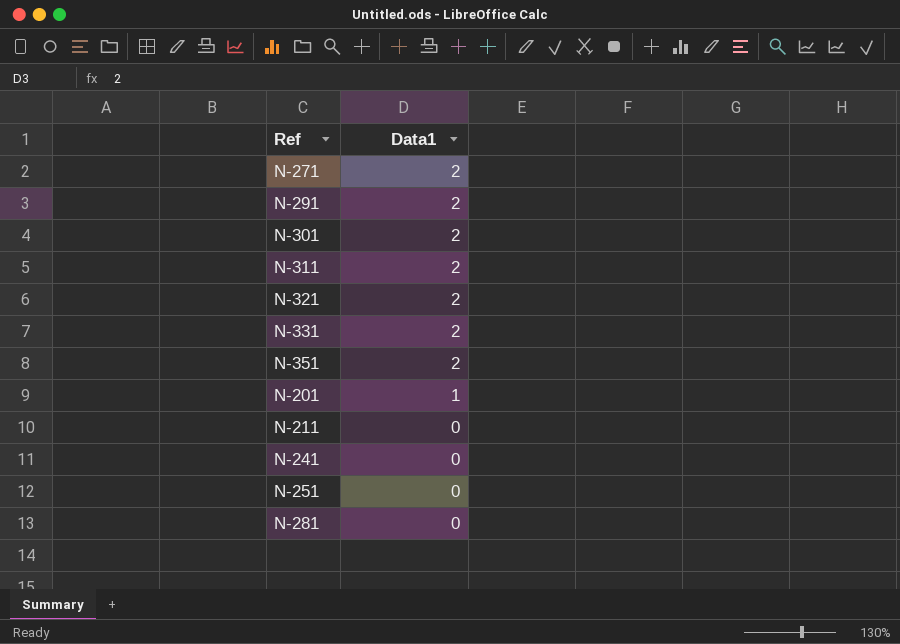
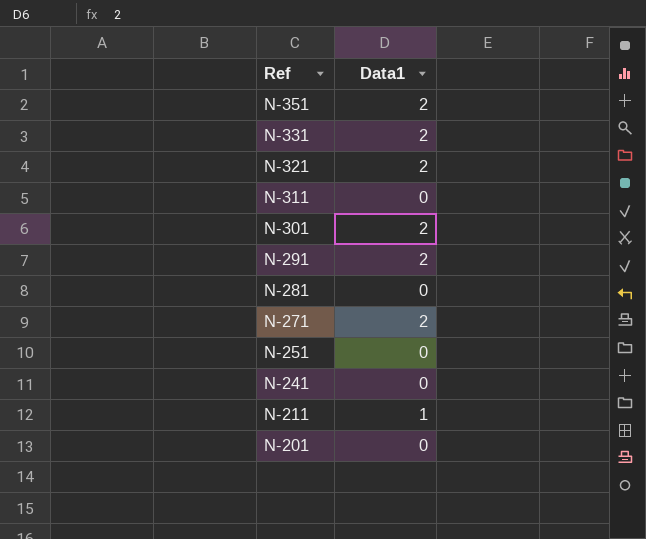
row order: Data1 descending -> Ref descending
N-311 | Data1: 2 -> 0
N-211 | Data1: 0 -> 1
N-201 | Data1: 1 -> 0

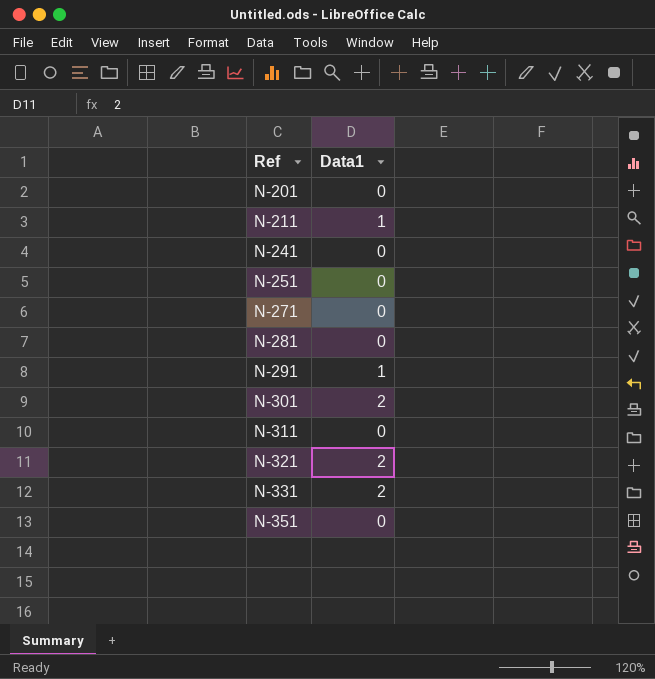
row order: Ref descending -> Ref ascending
N-271 | Data1: 2 -> 0
N-291 | Data1: 2 -> 1
N-351 | Data1: 2 -> 0

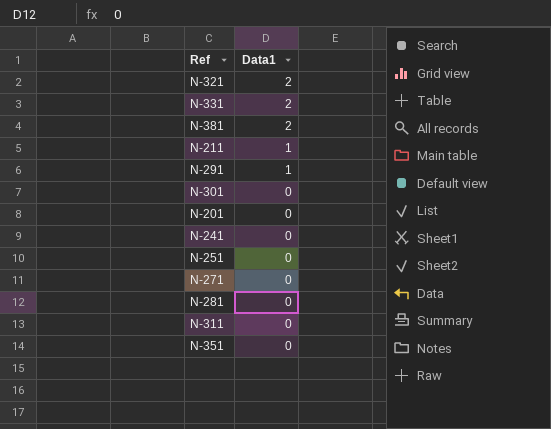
row order: Ref ascending -> Data1 descending
row N-381: none -> 2
N-301 | Data1: 2 -> 0

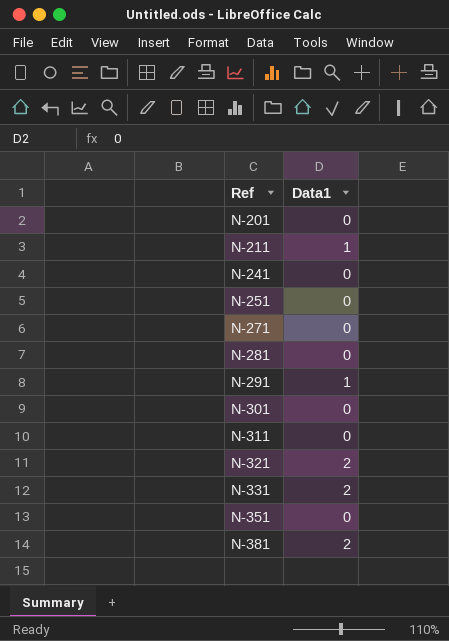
row order: Data1 descending -> Ref ascending

